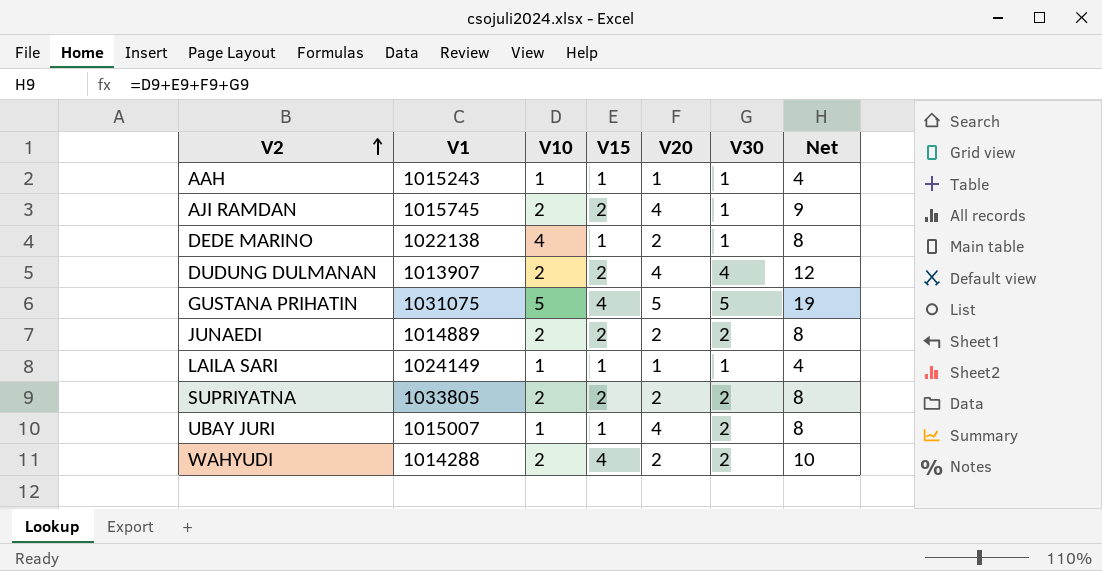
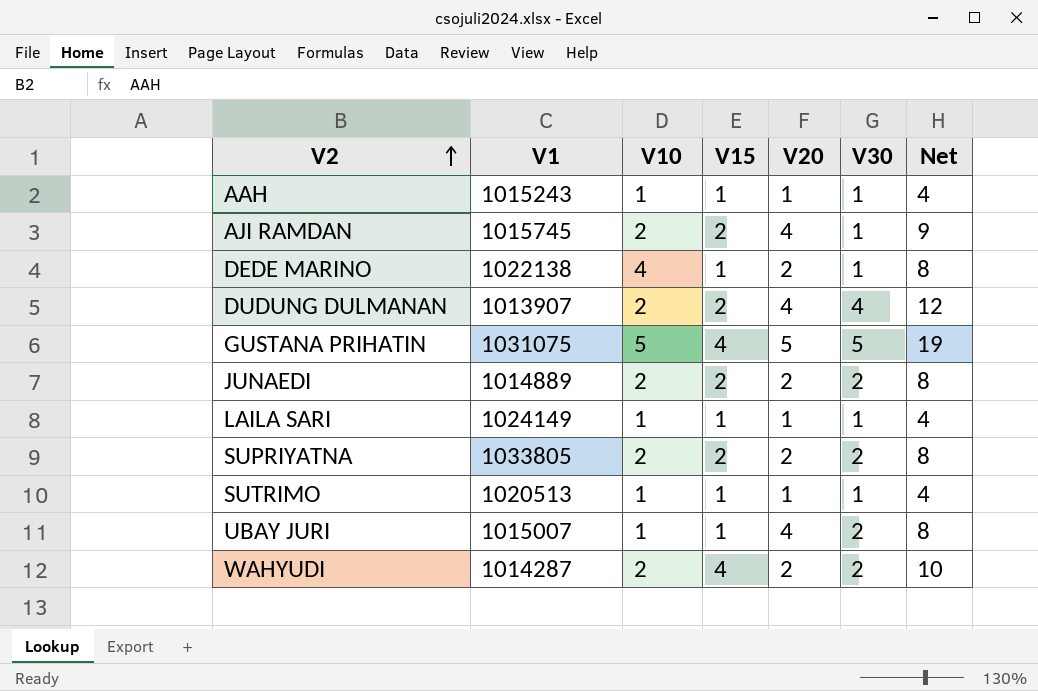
row SUTRIMO: none -> 1020513 | 1 | 1 | 1 | 1 | 4
WAHYUDI | V1: 1014288 -> 1014287

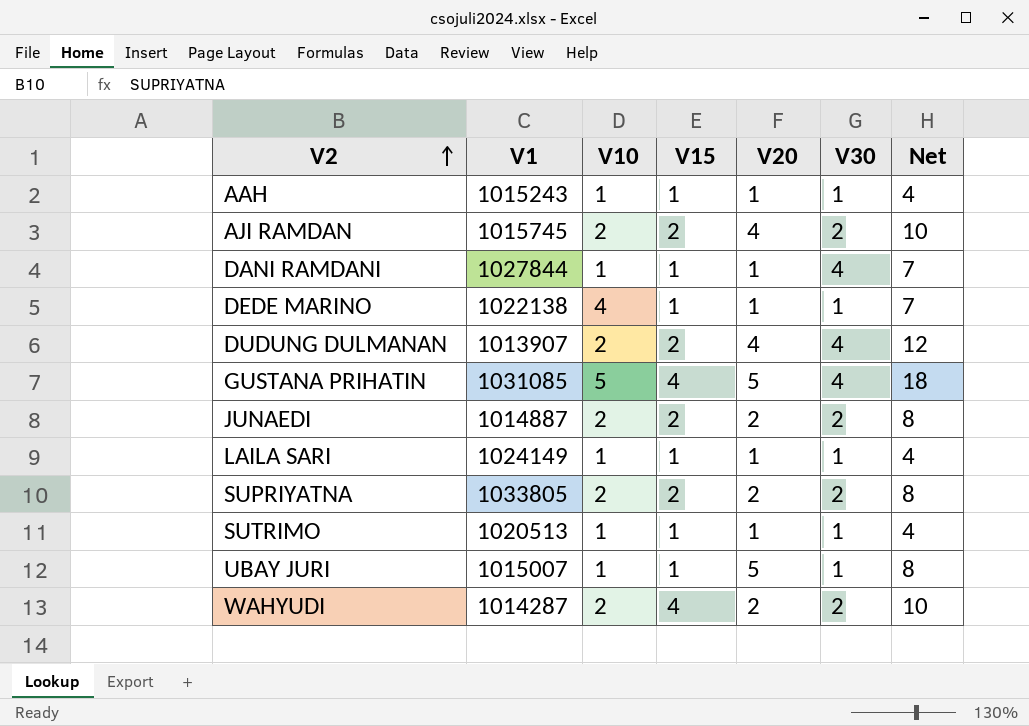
AJI RAMDAN | V30: 1 -> 2
AJI RAMDAN | Net: 9 -> 10
row DANI RAMDANI: none -> 1027844 | 1 | 1 | 1 | 4 | 7
DEDE MARINO | V20: 2 -> 1
DEDE MARINO | Net: 8 -> 7
GUSTANA PRIHATIN | V1: 1031075 -> 1031085
GUSTANA PRIHATIN | V30: 5 -> 4
GUSTANA PRIHATIN | Net: 19 -> 18
JUNAEDI | V1: 1014889 -> 1014887
UBAY JURI | V20: 4 -> 5
UBAY JURI | V30: 2 -> 1

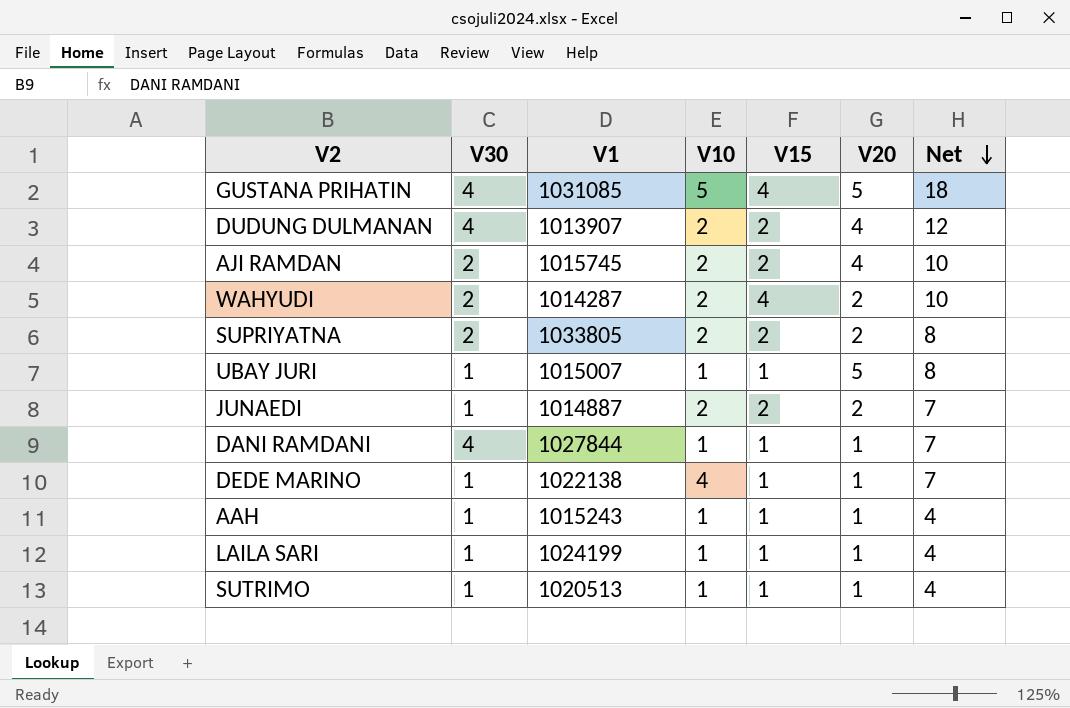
row order: V2 ascending -> Net descending
column V30 | position: 6 -> 2
JUNAEDI | V30: 2 -> 1
JUNAEDI | Net: 8 -> 7
LAILA SARI | V1: 1024149 -> 1024199

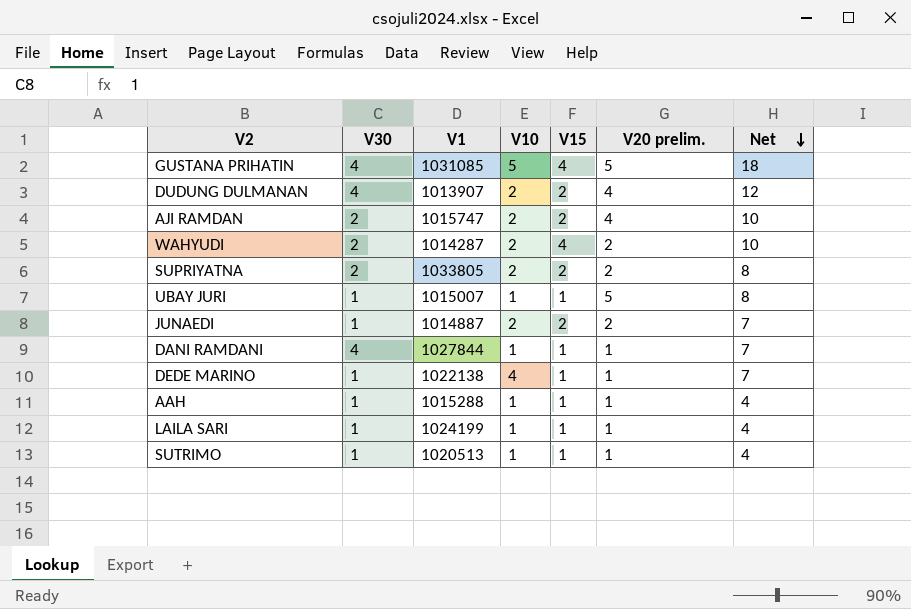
column name: V20 -> V20 prelim.
AJI RAMDAN | V1: 1015745 -> 1015747
AAH | V1: 1015243 -> 1015288

